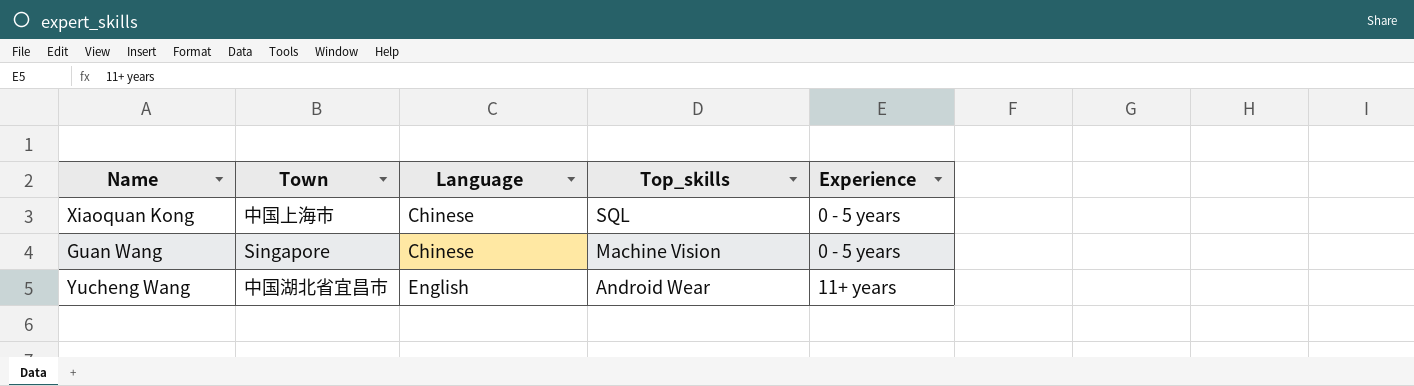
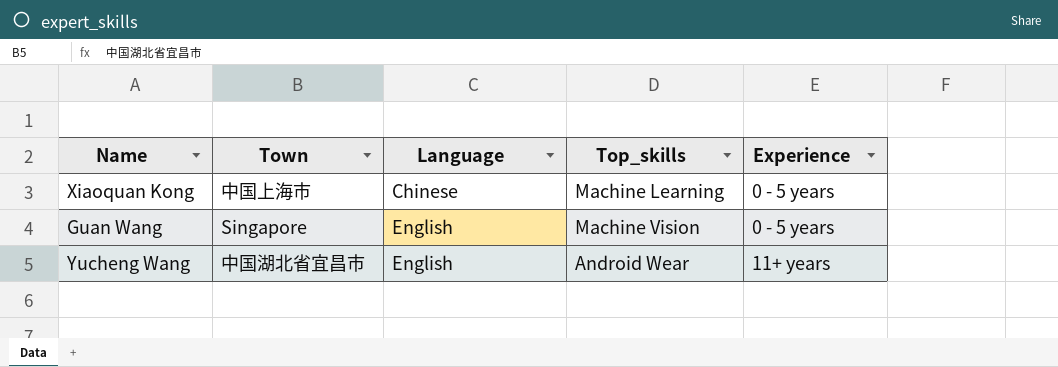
Xiaoquan Kong | Top_skills: SQL -> Machine Learning
Guan Wang | Language: Chinese -> English

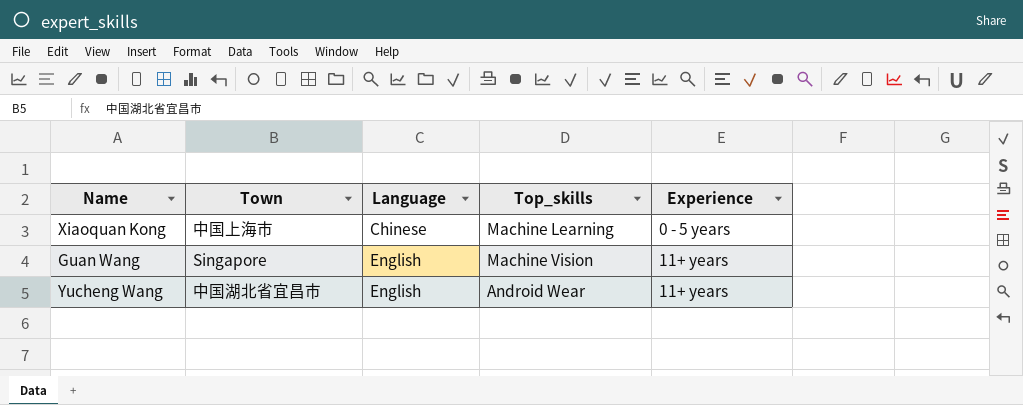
Guan Wang | Experience: 0 - 5 years -> 11+ years

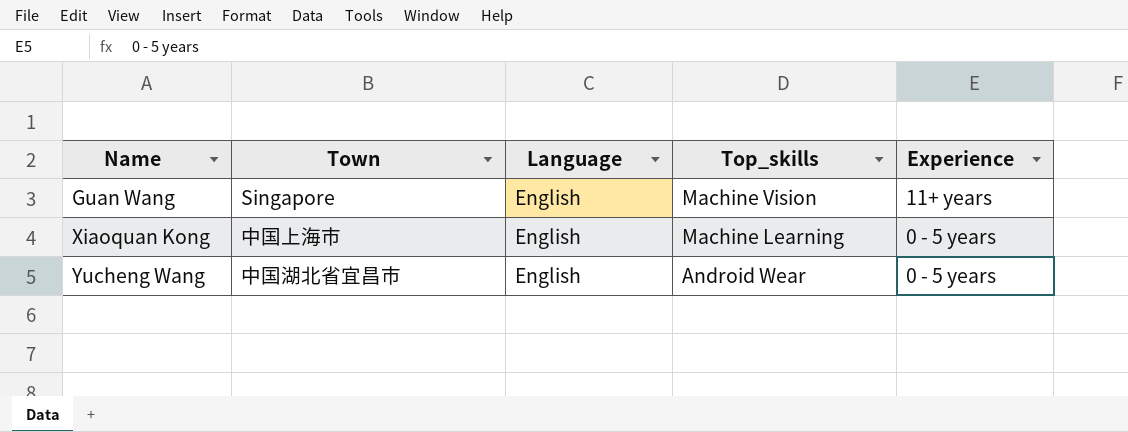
row order: Language ascending -> Name ascending
Xiaoquan Kong | Language: Chinese -> English
Yucheng Wang | Experience: 11+ years -> 0 - 5 years

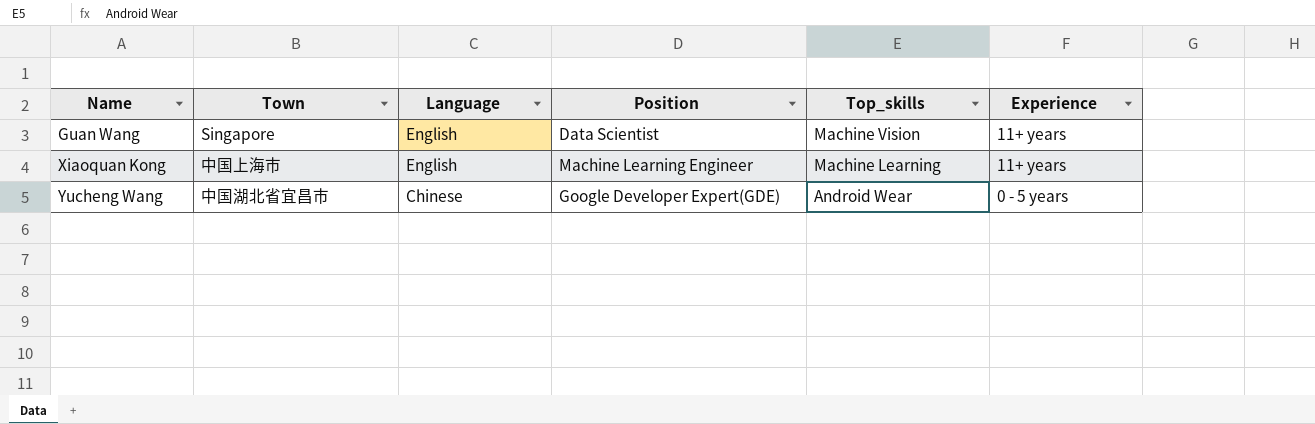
column Position | position: none -> 4
Xiaoquan Kong | Experience: 0 - 5 years -> 11+ years
Yucheng Wang | Language: English -> Chinese

